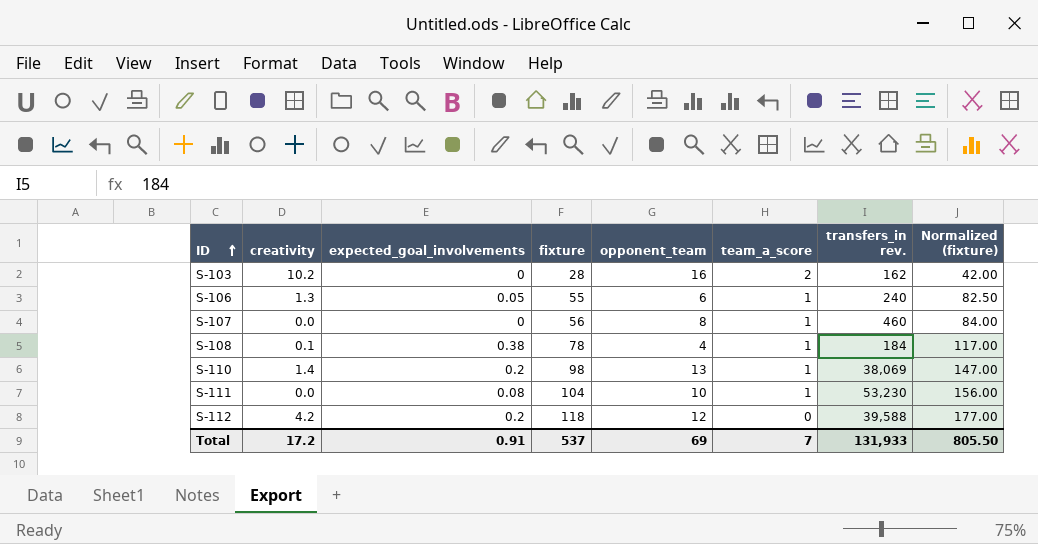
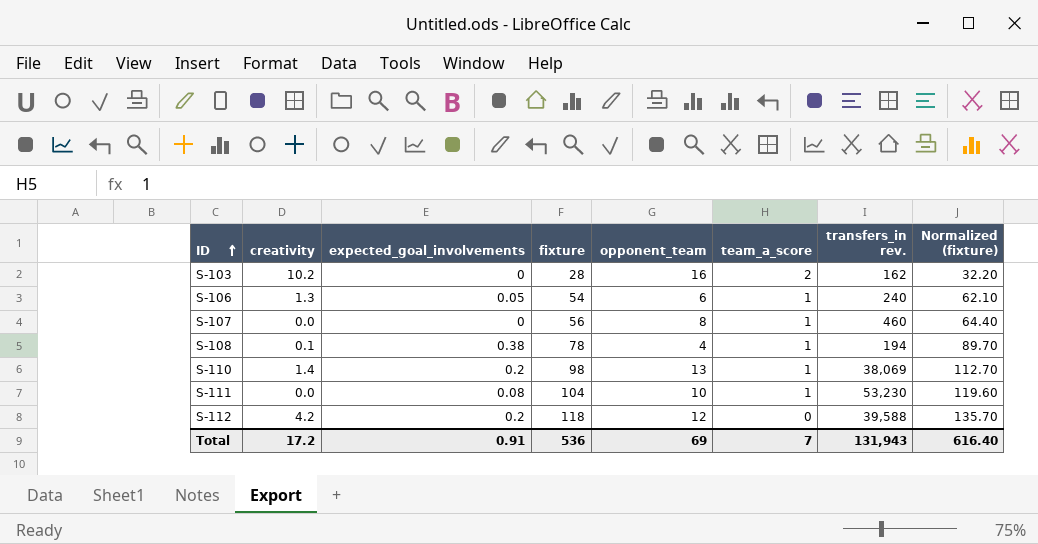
column Normalized (fixture) | formula: [fixture] * 1.5 -> [fixture] * 1.15
S-106 | fixture: 55 -> 54
S-108 | transfers_in rev.: 184 -> 194
Total | fixture: 537 -> 536
Total | transfers_in rev.: 131,933 -> 131,943
Total | Normalized (fixture): 805.50 -> 616.40

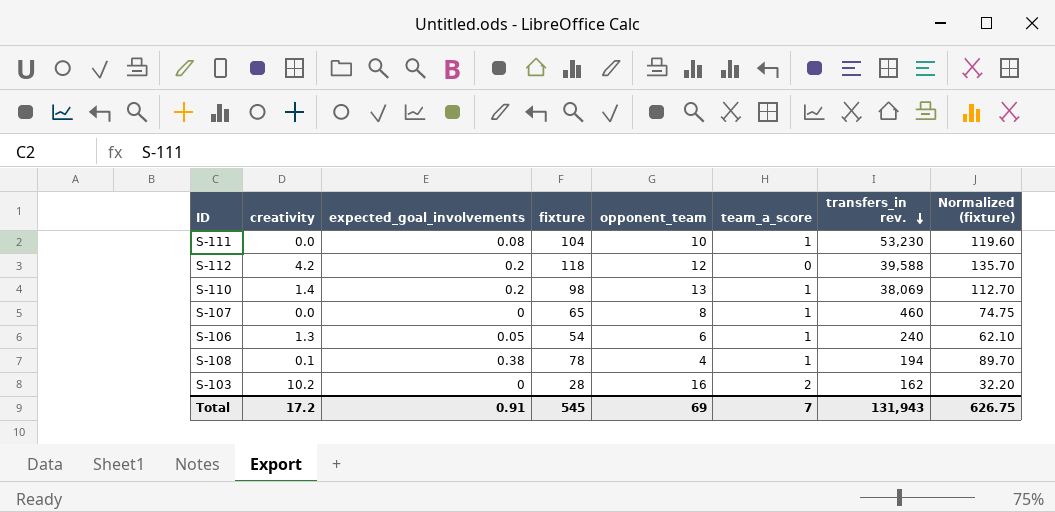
row order: ID ascending -> transfers_in rev. descending
S-107 | fixture: 56 -> 65
S-107 | Normalized (fixture): 64.40 -> 74.75
Total | fixture: 536 -> 545
Total | Normalized (fixture): 616.40 -> 626.75

